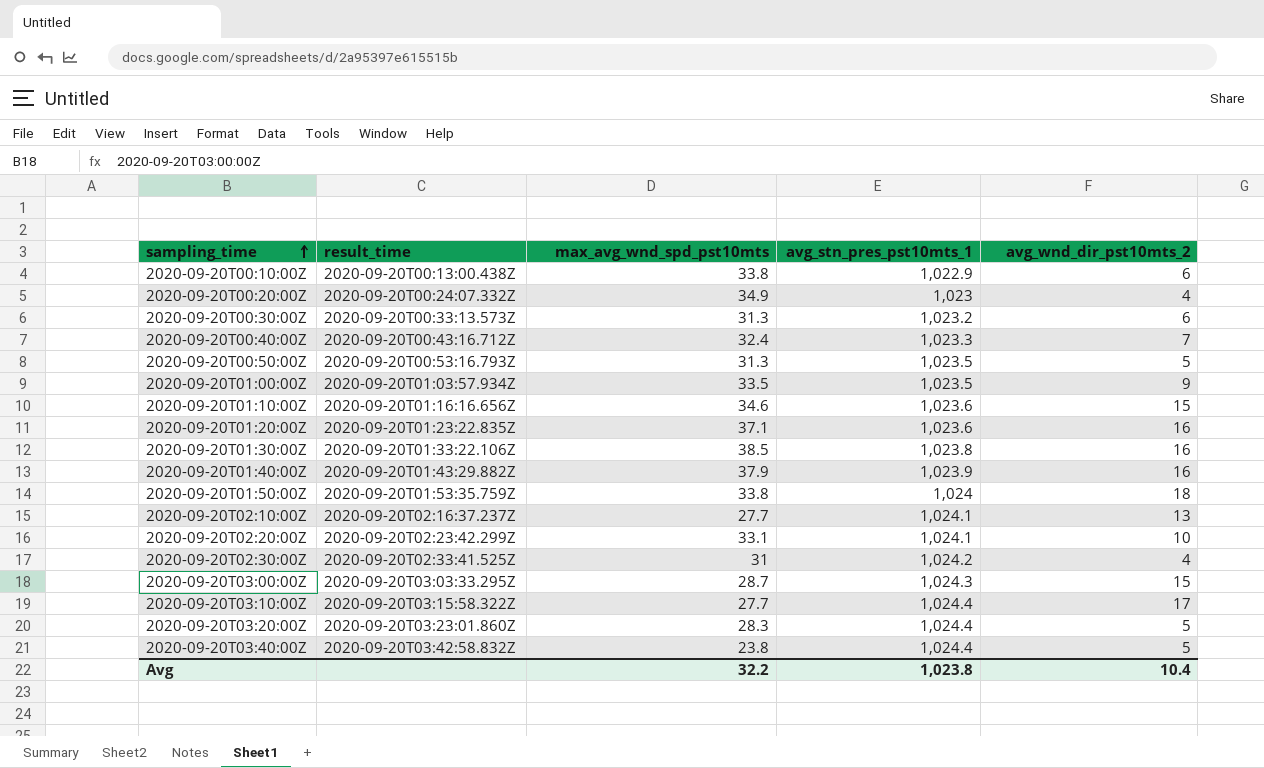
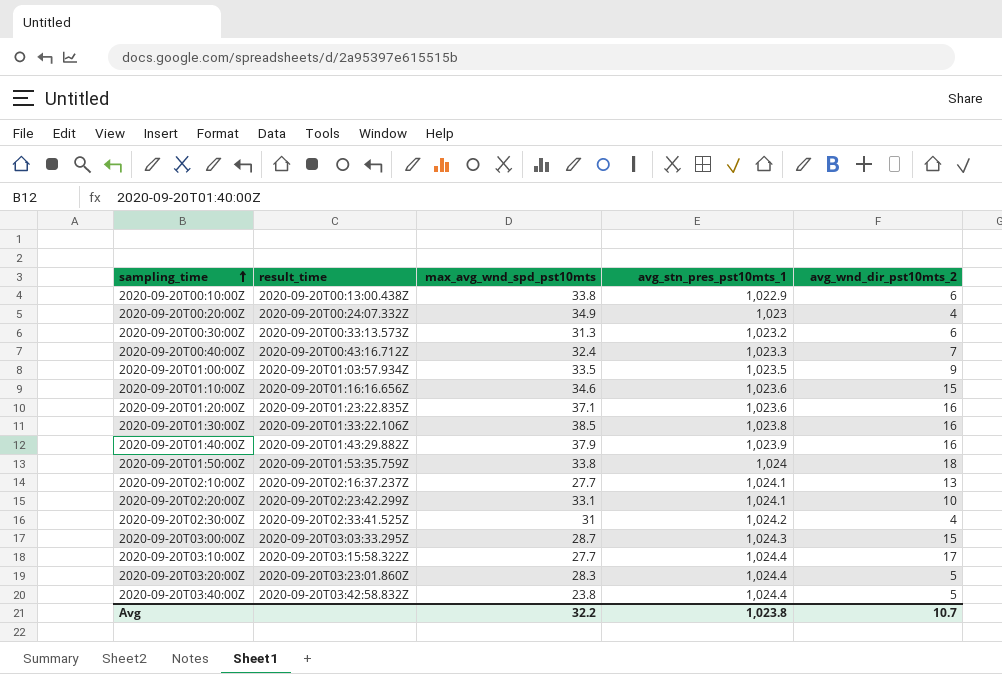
row 2020-09-20T00:50:00Z: 2020-09-20T00:53:16.793Z | 31.3 | 1,023.5 | 5 -> none
Avg | avg_wnd_dir_pst10mts_2: 10.4 -> 10.7

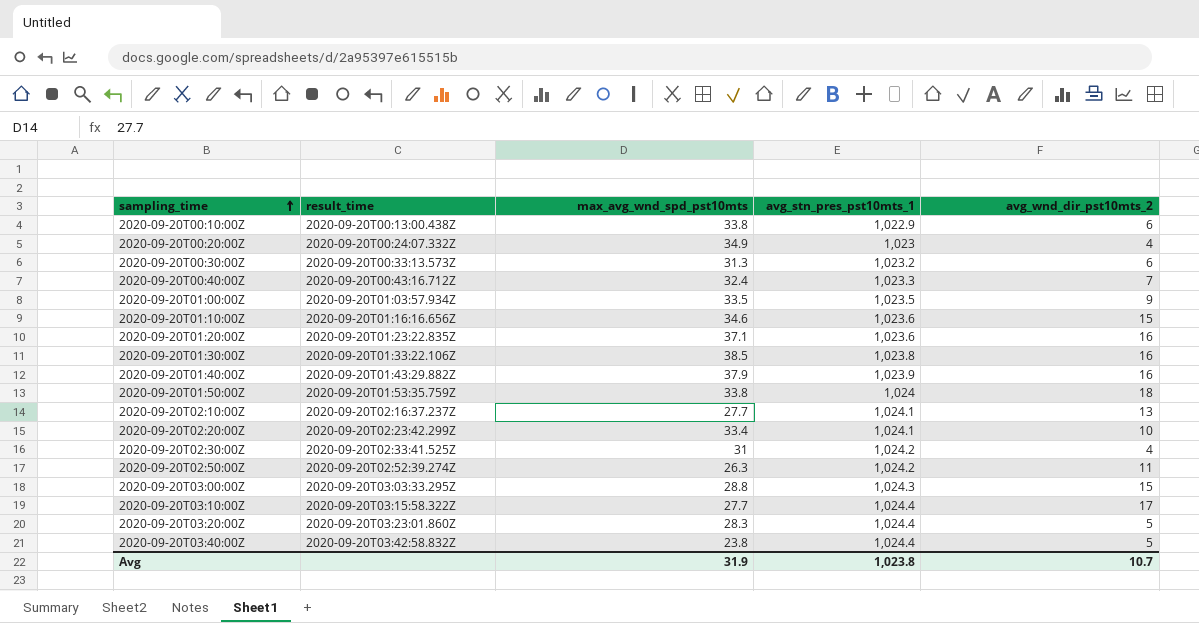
2020-09-20T02:20:00Z | max_avg_wnd_spd_pst10mts: 33.1 -> 33.4
row 2020-09-20T02:50:00Z: none -> 2020-09-20T02:52:39.274Z | 26.3 | 1,024.2 | 11
2020-09-20T03:00:00Z | max_avg_wnd_spd_pst10mts: 28.7 -> 28.8
Avg | max_avg_wnd_spd_pst10mts: 32.2 -> 31.9

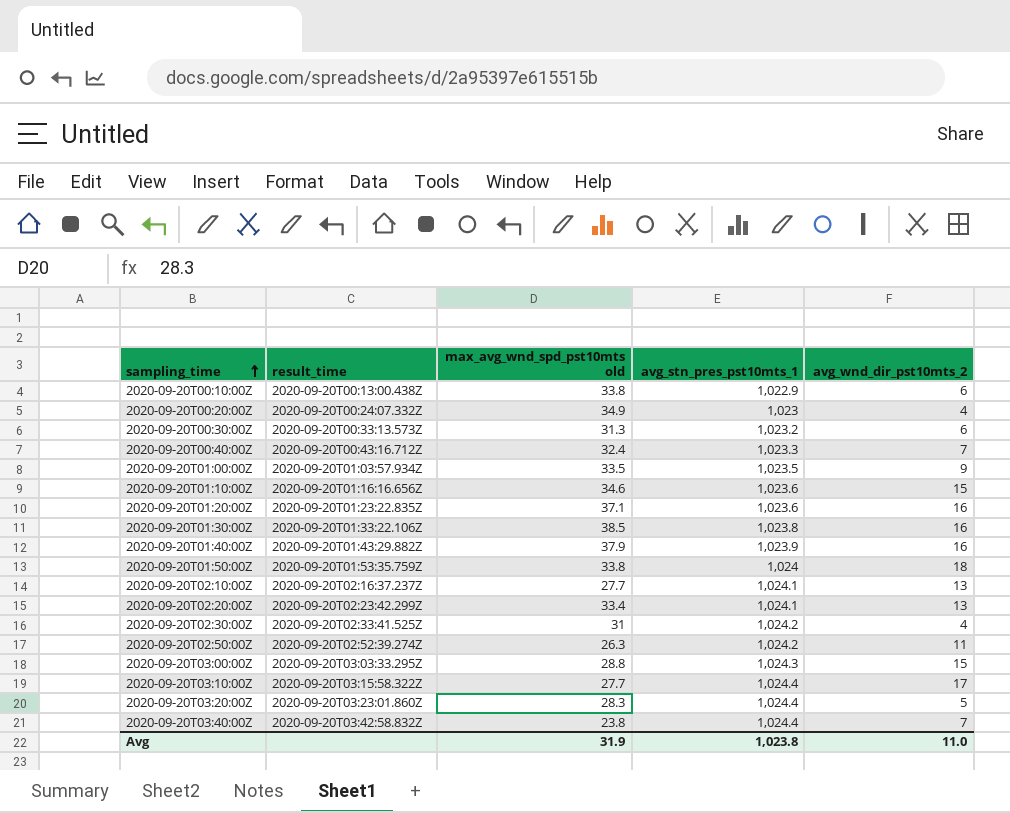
column name: max_avg_wnd_spd_pst10mts -> max_avg_wnd_spd_pst10mts old
2020-09-20T02:20:00Z | avg_wnd_dir_pst10mts_2: 10 -> 13
2020-09-20T03:40:00Z | avg_wnd_dir_pst10mts_2: 5 -> 7
Avg | avg_wnd_dir_pst10mts_2: 10.7 -> 11.0

